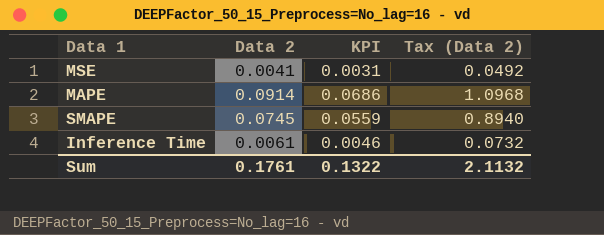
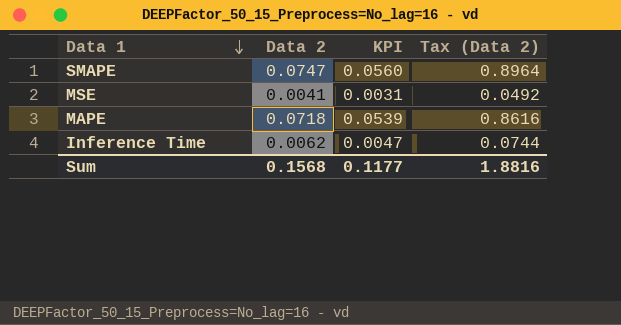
row order: none -> Data 1 descending
SMAPE | Data 2: 0.0745 -> 0.0747
SMAPE | KPI: 0.0559 -> 0.0560
SMAPE | Tax (Data 2): 0.8940 -> 0.8964
MAPE | Data 2: 0.0914 -> 0.0718
MAPE | KPI: 0.0686 -> 0.0539
MAPE | Tax (Data 2): 1.0968 -> 0.8616
Inference Time | Data 2: 0.0061 -> 0.0062
Inference Time | KPI: 0.0046 -> 0.0047
Inference Time | Tax (Data 2): 0.0732 -> 0.0744
Sum | Data 2: 0.1761 -> 0.1568
Sum | KPI: 0.1322 -> 0.1177
Sum | Tax (Data 2): 2.1132 -> 1.8816

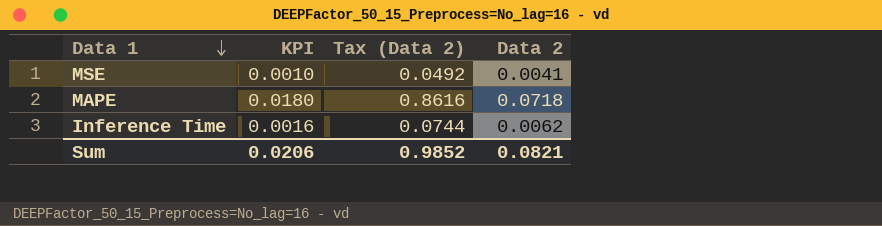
column KPI | formula: [Data 2] * 0.75 -> [Data 2] * 0.25
column Data 2 | position: 2 -> 4
row SMAPE: 0.0747 | 0.0560 | 0.8964 -> none
Sum | KPI: 0.1177 -> 0.0206
Sum | Tax (Data 2): 1.8816 -> 0.9852
Sum | Data 2: 0.1568 -> 0.0821

